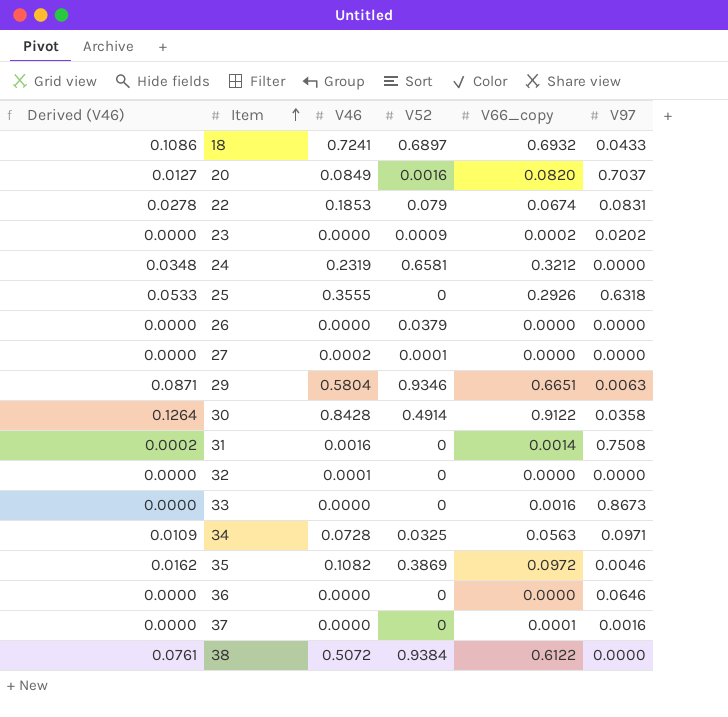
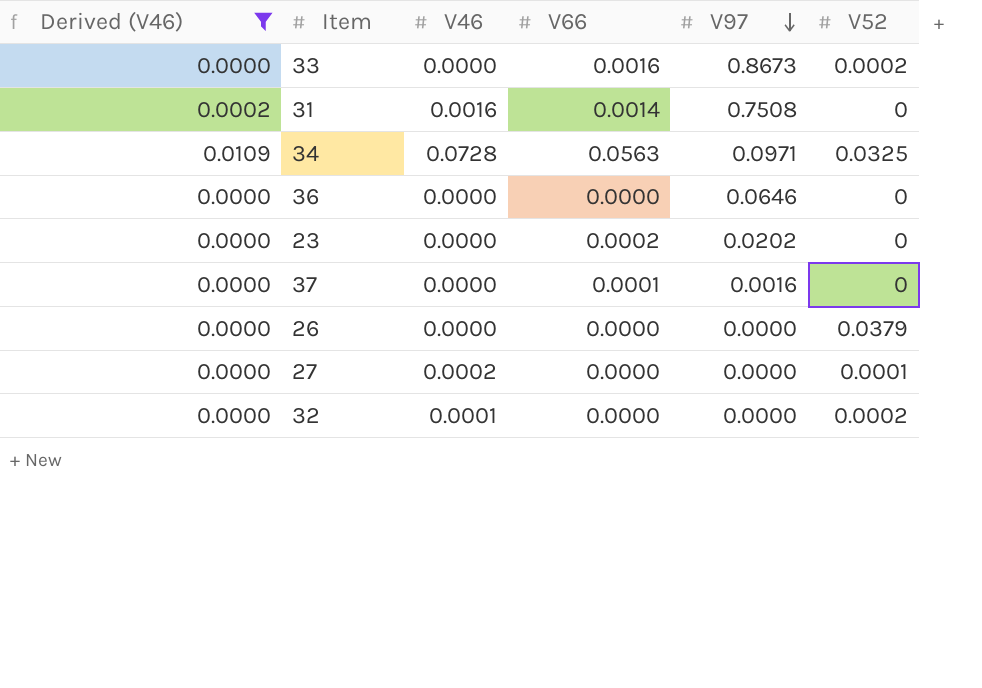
filter: none -> Derived (V46) <= 0.0109
row order: Item ascending -> V97 descending
column name: V66_copy -> V66
column V52 | position: 4 -> 6
33 | V52: 0 -> 0.0002
23 | V52: 0.0009 -> 0
32 | V52: 0 -> 0.0002

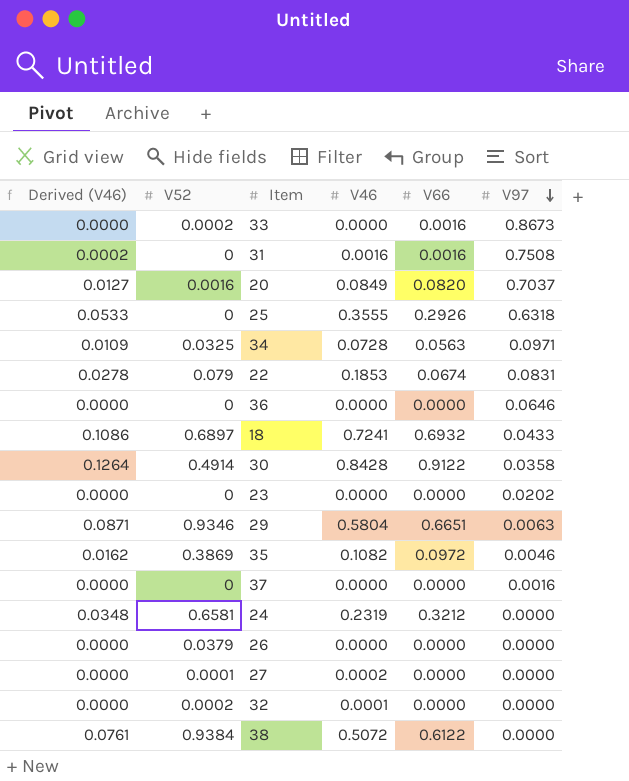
filter: Derived (V46) <= 0.0109 -> none
column V52 | position: 6 -> 2
31 | V66: 0.0014 -> 0.0016
23 | V66: 0.0002 -> 0.0000
37 | V66: 0.0001 -> 0.0000

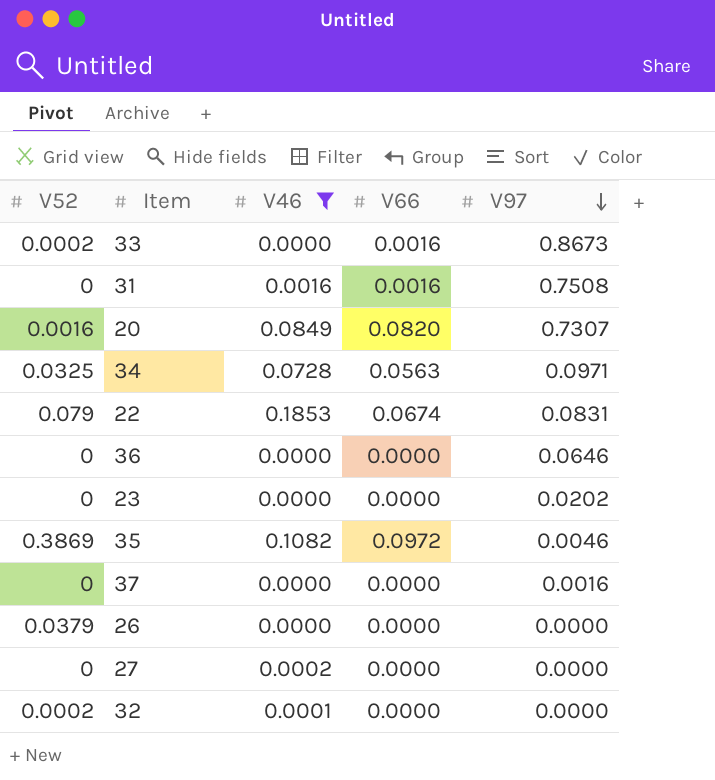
filter: none -> V46 <= 0.1853
column Derived (V46) | formula: [V46] * 0.15 -> none
20 | V97: 0.7037 -> 0.7307
27 | V52: 0.0001 -> 0

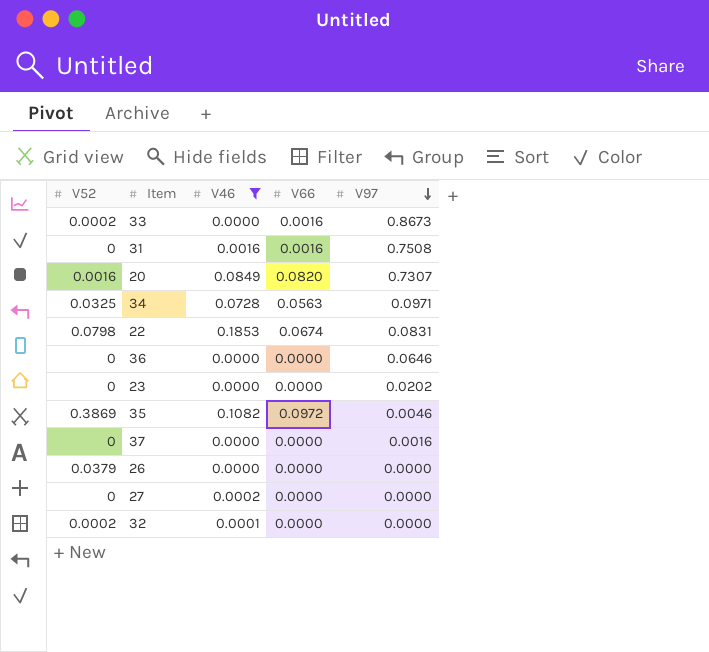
22 | V52: 0.079 -> 0.0798

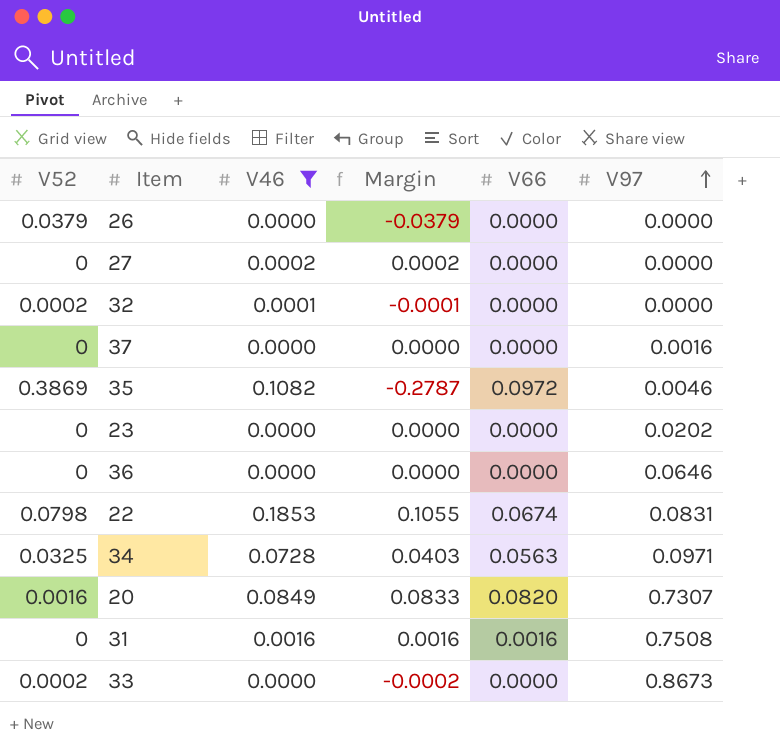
row order: V97 descending -> V97 ascending
column Margin | formula: none -> [V46] - [V52]
33 | V66: 0.0016 -> 0.0000

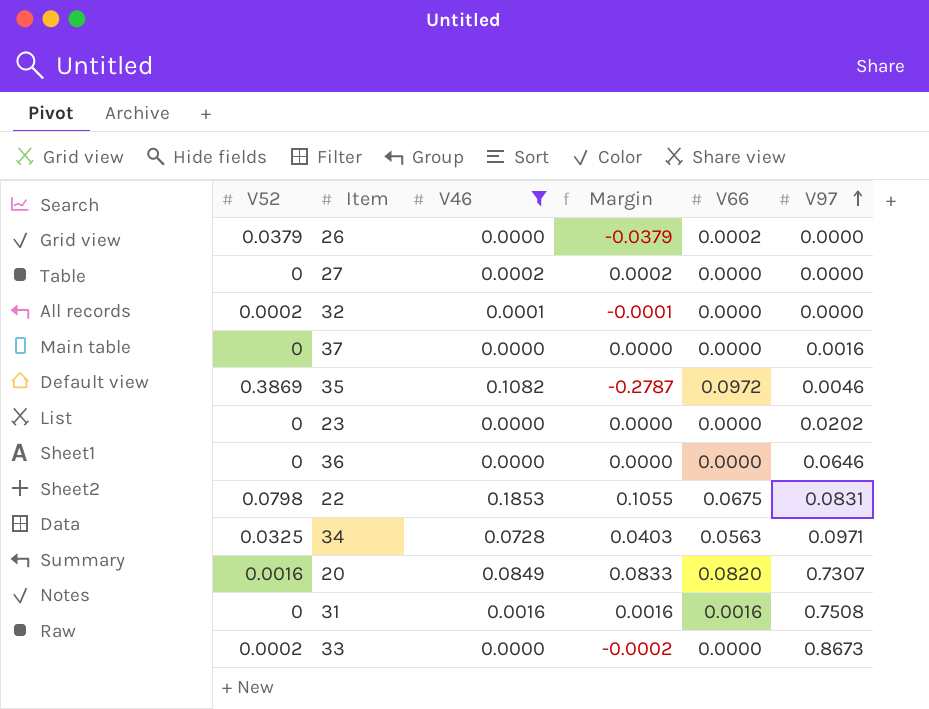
26 | V66: 0.0000 -> 0.0002
22 | V66: 0.0674 -> 0.0675

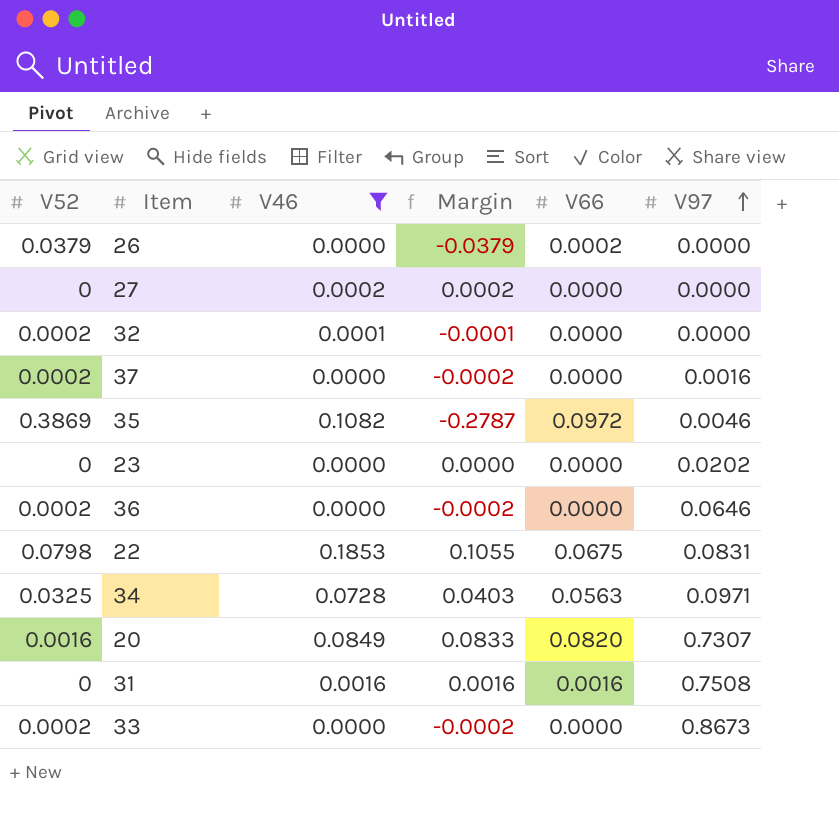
37 | V52: 0 -> 0.0002
37 | Margin: 0.0000 -> -0.0002
36 | V52: 0 -> 0.0002
36 | Margin: 0.0000 -> -0.0002

